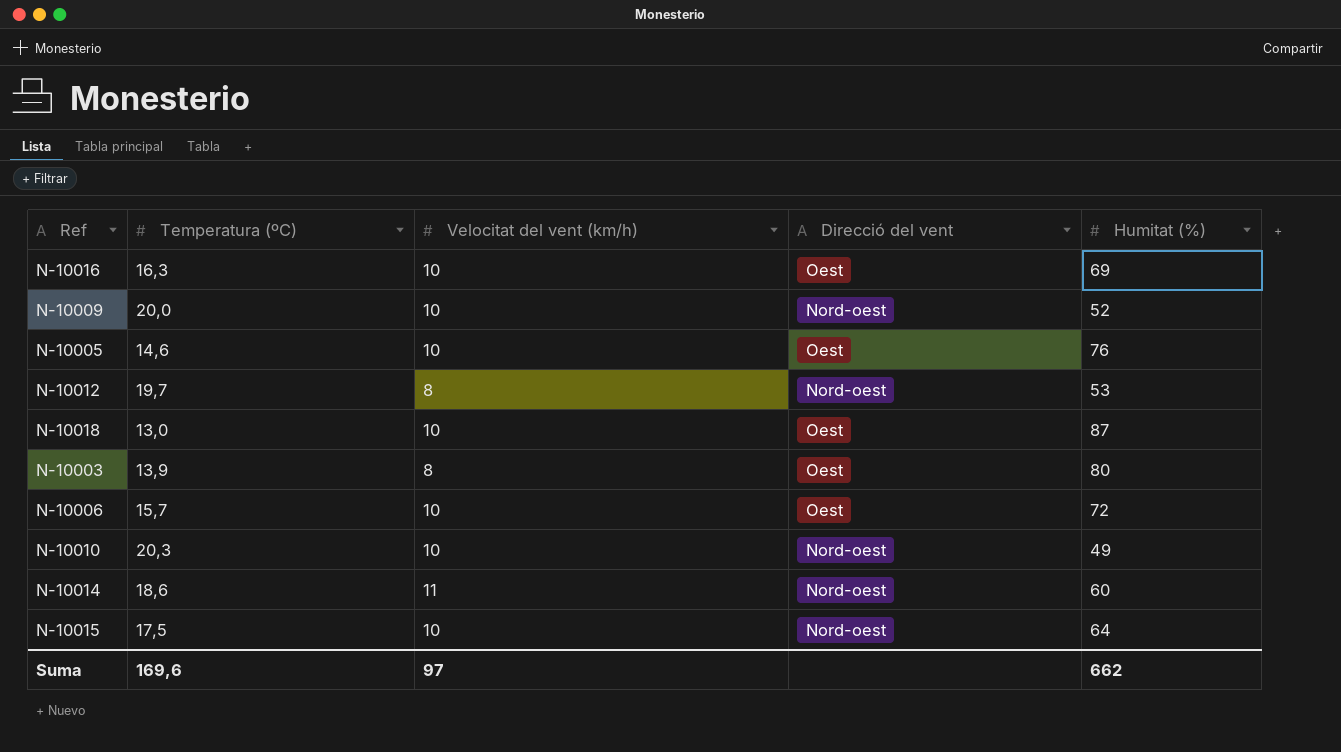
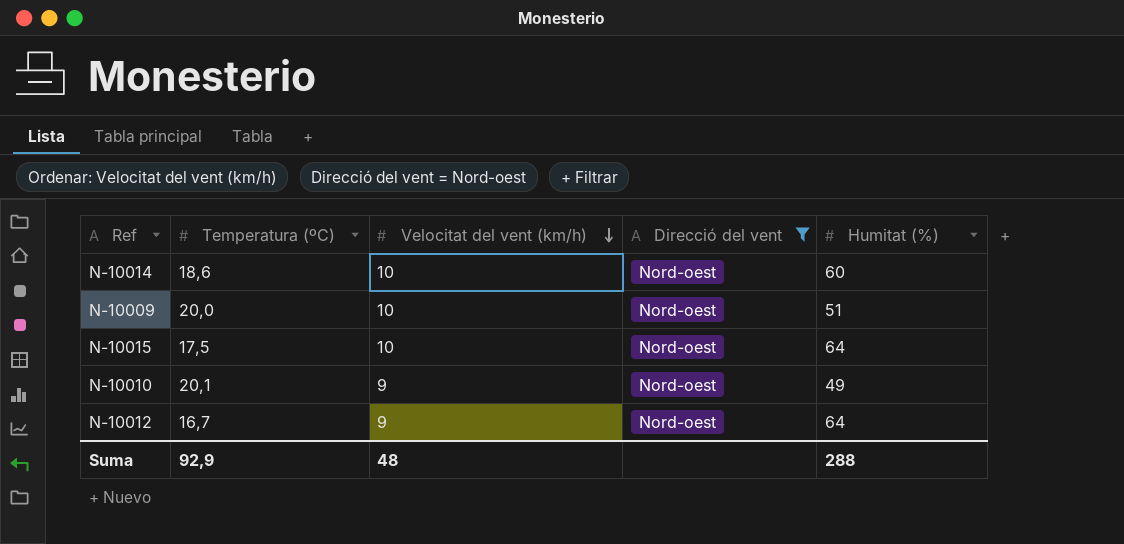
filter: none -> Direcció del vent = Nord-oest
row order: none -> Velocitat del vent (km/h) descending
N-10014 | Velocitat del vent (km/h): 11 -> 10
N-10009 | Humitat (%): 52 -> 51
N-10010 | Temperatura (ºC): 20,3 -> 20,1
N-10010 | Velocitat del vent (km/h): 10 -> 9
N-10012 | Temperatura (ºC): 19,7 -> 16,7
N-10012 | Velocitat del vent (km/h): 8 -> 9
N-10012 | Humitat (%): 53 -> 64
Suma | Temperatura (ºC): 169,6 -> 92,9
Suma | Velocitat del vent (km/h): 97 -> 48
Suma | Humitat (%): 662 -> 288

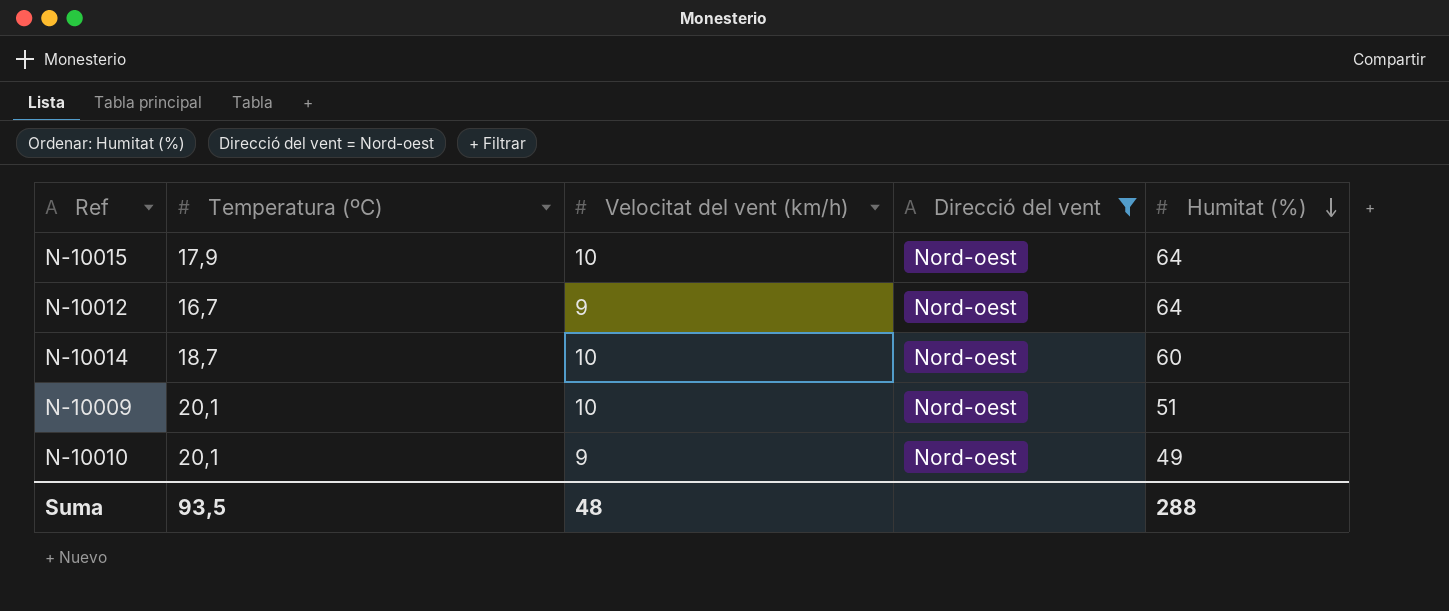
row order: Velocitat del vent (km/h) descending -> Humitat (%) descending
N-10015 | Temperatura (ºC): 17,5 -> 17,9
N-10014 | Temperatura (ºC): 18,6 -> 18,7
N-10009 | Temperatura (ºC): 20,0 -> 20,1
Suma | Temperatura (ºC): 92,9 -> 93,5

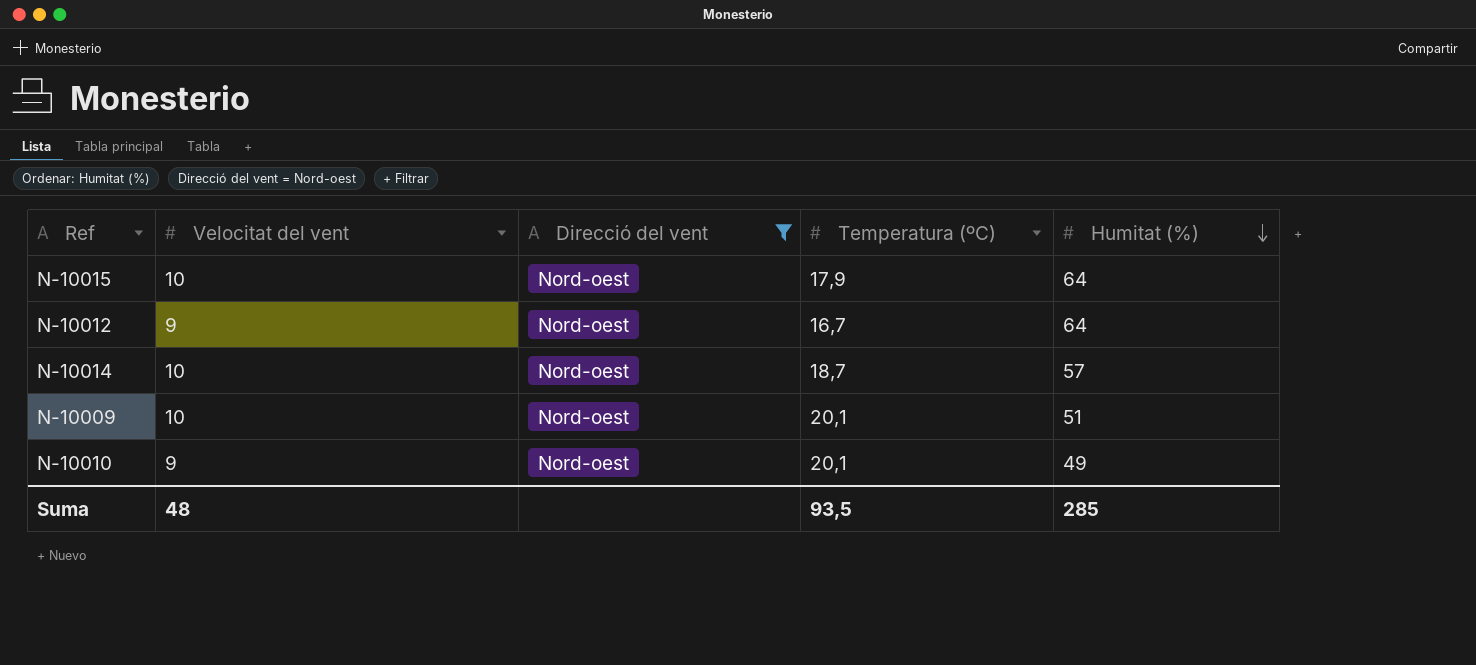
column name: Velocitat del vent (km/h) -> Velocitat del vent
column Temperatura (ºC) | position: 2 -> 4
N-10014 | Humitat (%): 60 -> 57
Suma | Humitat (%): 288 -> 285

